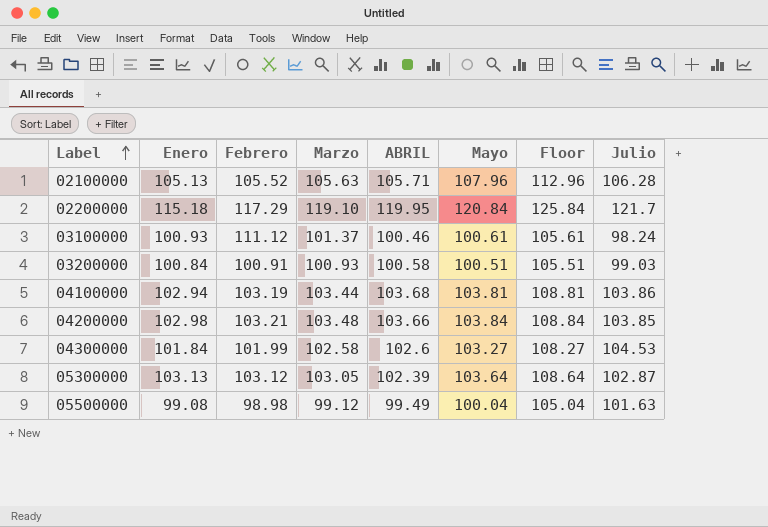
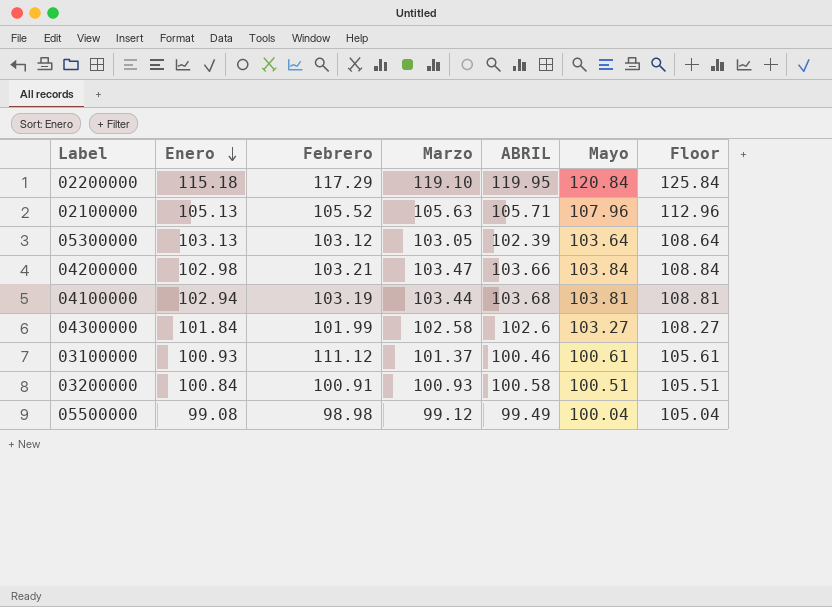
row order: Label ascending -> Enero descending
column Julio | position: 8 -> none
04200000 | Marzo: 103.48 -> 103.47

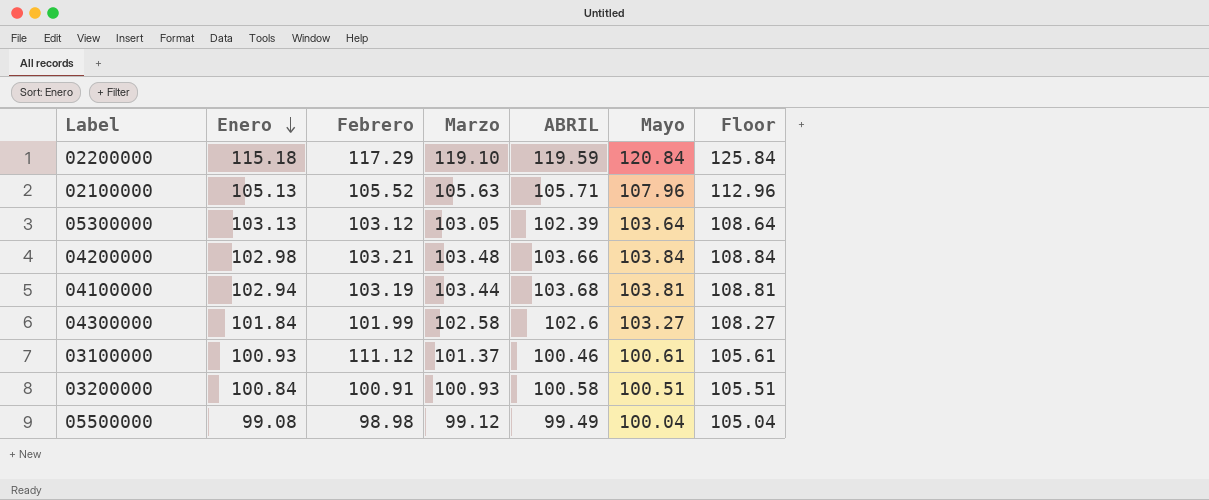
02200000 | ABRIL: 119.95 -> 119.59
04200000 | Marzo: 103.47 -> 103.48

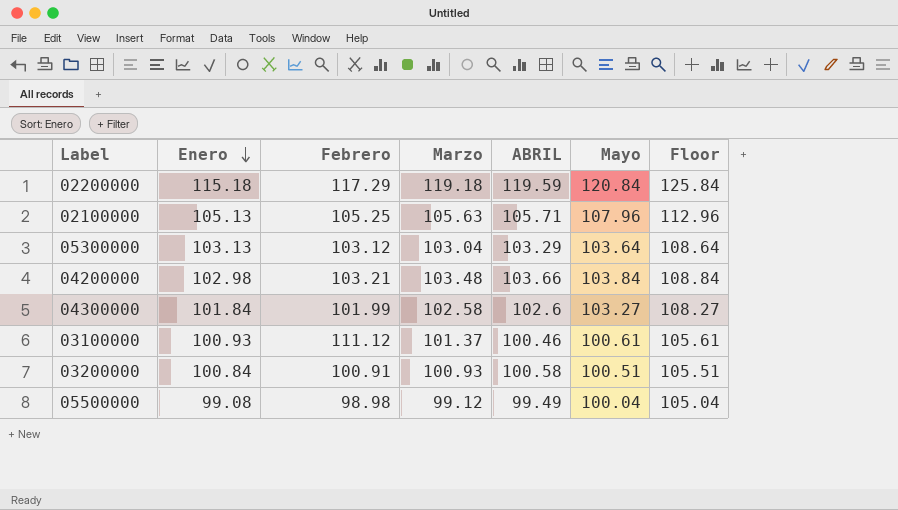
row 04100000: 102.94 | 103.19 | 103.44 | 103.68 | 103.81 | 108.81 -> none
02200000 | Marzo: 119.10 -> 119.18
02100000 | Febrero: 105.52 -> 105.25
05300000 | Marzo: 103.05 -> 103.04
05300000 | ABRIL: 102.39 -> 103.29

